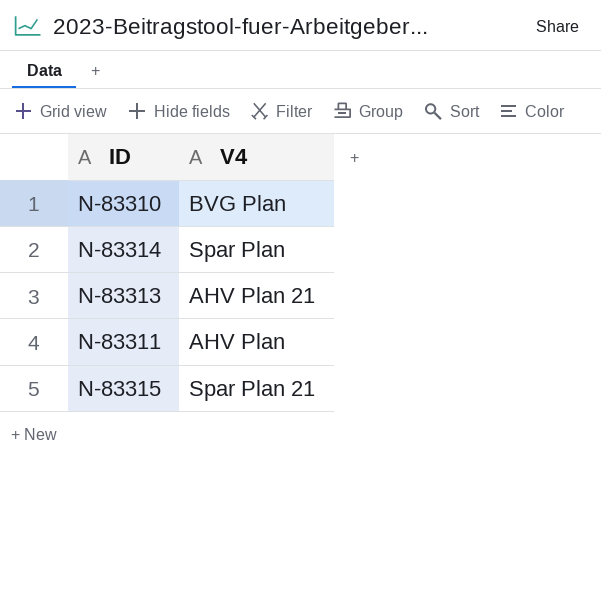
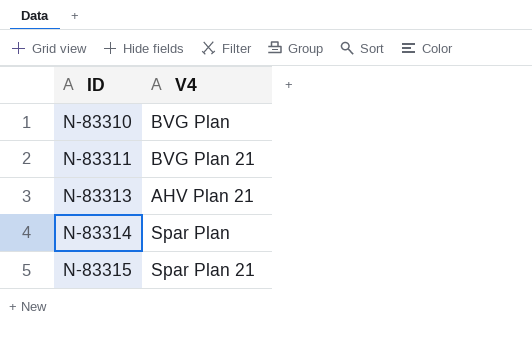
row order: none -> ID ascending
N-83311 | V4: AHV Plan -> BVG Plan 21

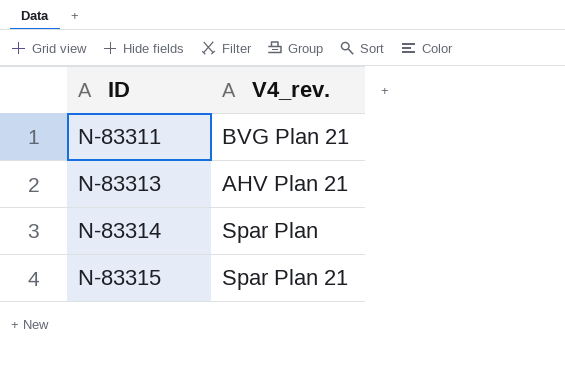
column name: V4 -> V4_rev.
row N-83310: BVG Plan -> none

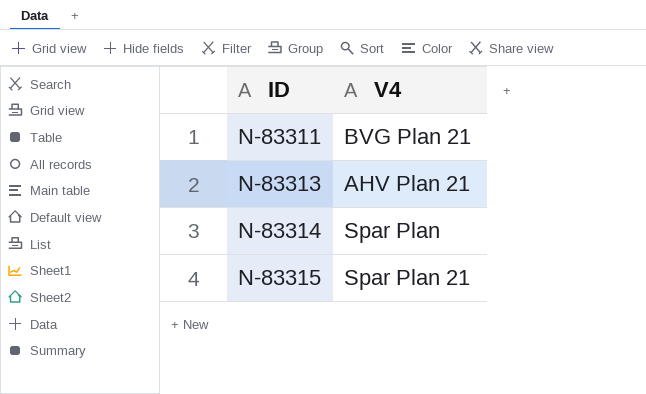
column name: V4_rev. -> V4

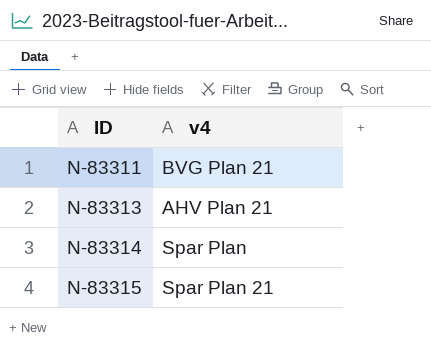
column name: V4 -> v4

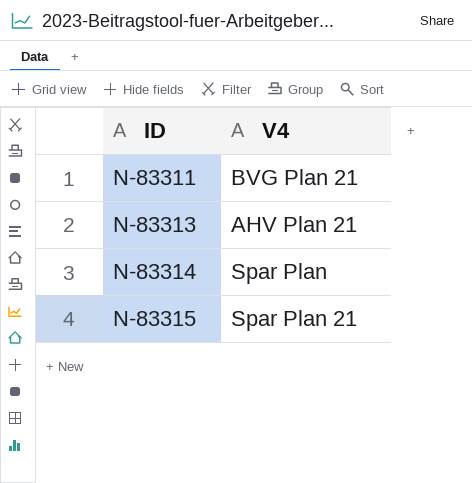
column name: v4 -> V4

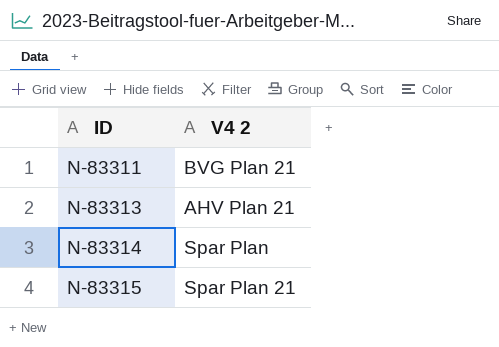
column name: V4 -> V4 2

